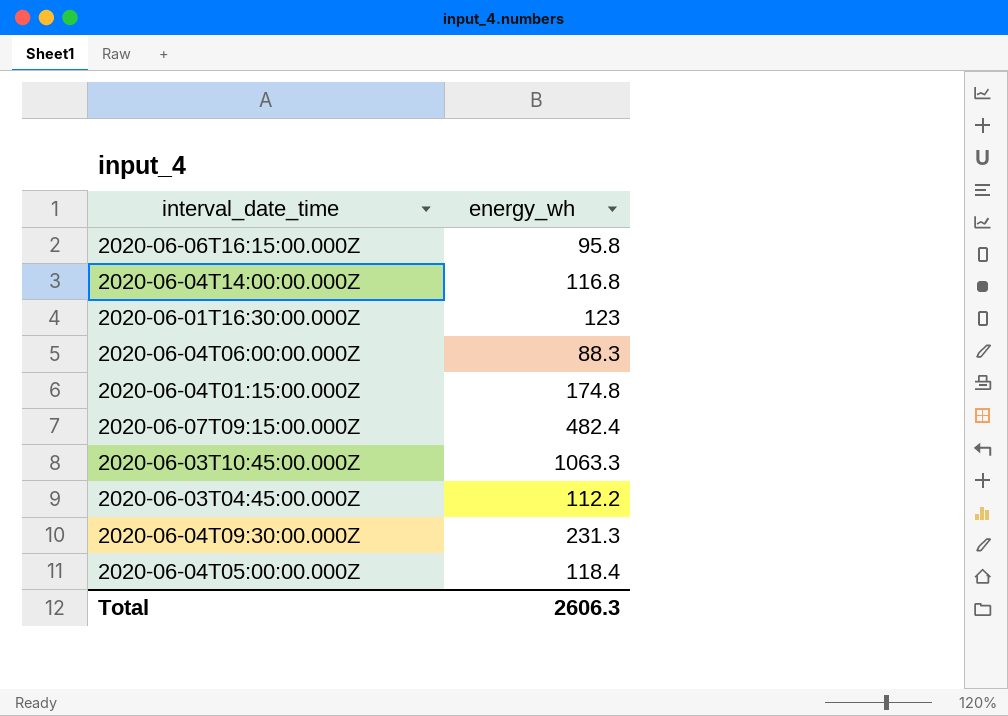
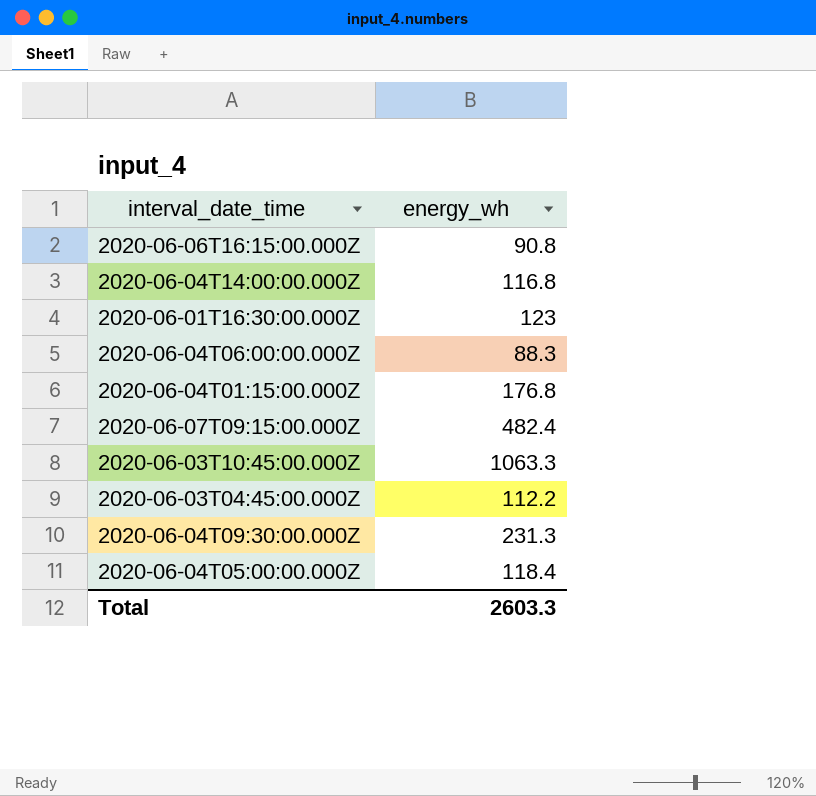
2020-06-06T16:15:00.000Z | energy_wh: 95.8 -> 90.8
2020-06-04T01:15:00.000Z | energy_wh: 174.8 -> 176.8
Total | energy_wh: 2606.3 -> 2603.3

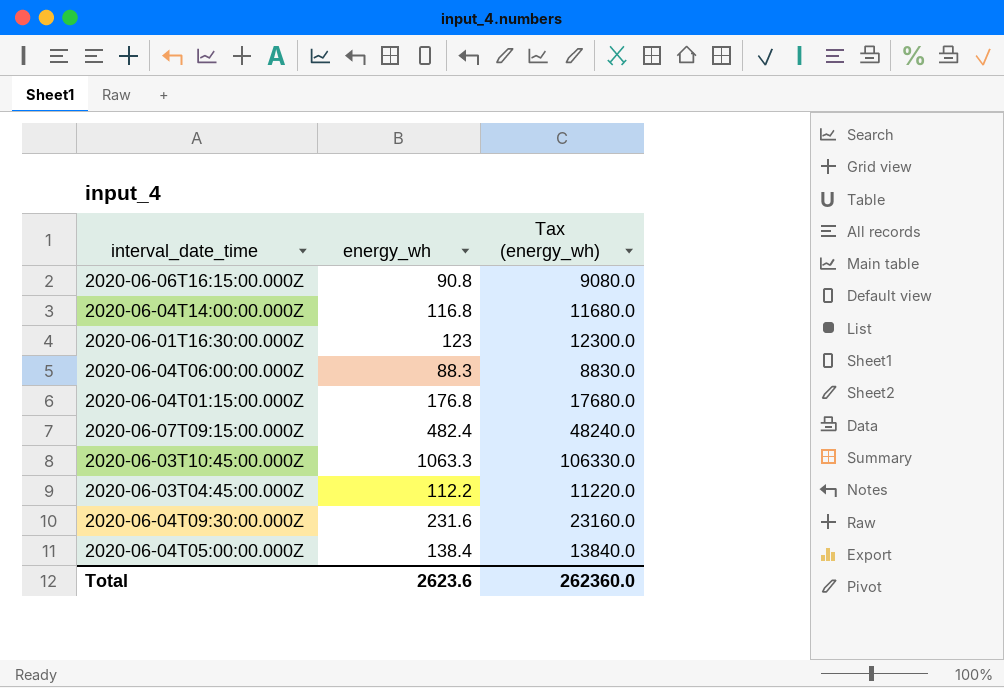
column Tax (energy_wh) | formula: none -> [energy_wh] * 100
2020-06-04T09:30:00.000Z | energy_wh: 231.3 -> 231.6
2020-06-04T05:00:00.000Z | energy_wh: 118.4 -> 138.4
Total | energy_wh: 2603.3 -> 2623.6

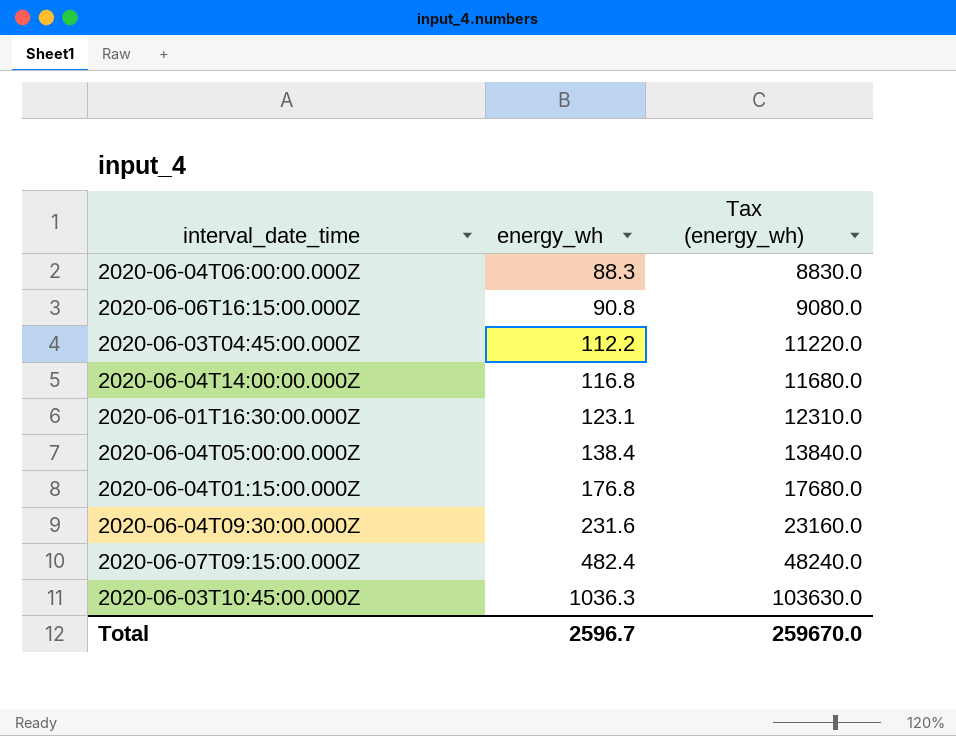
row order: none -> energy_wh ascending
2020-06-01T16:30:00.000Z | energy_wh: 123 -> 123.1
2020-06-01T16:30:00.000Z | Tax (energy_wh): 12300.0 -> 12310.0
2020-06-03T10:45:00.000Z | energy_wh: 1063.3 -> 1036.3
2020-06-03T10:45:00.000Z | Tax (energy_wh): 106330.0 -> 103630.0
Total | energy_wh: 2623.6 -> 2596.7
Total | Tax (energy_wh): 262360.0 -> 259670.0

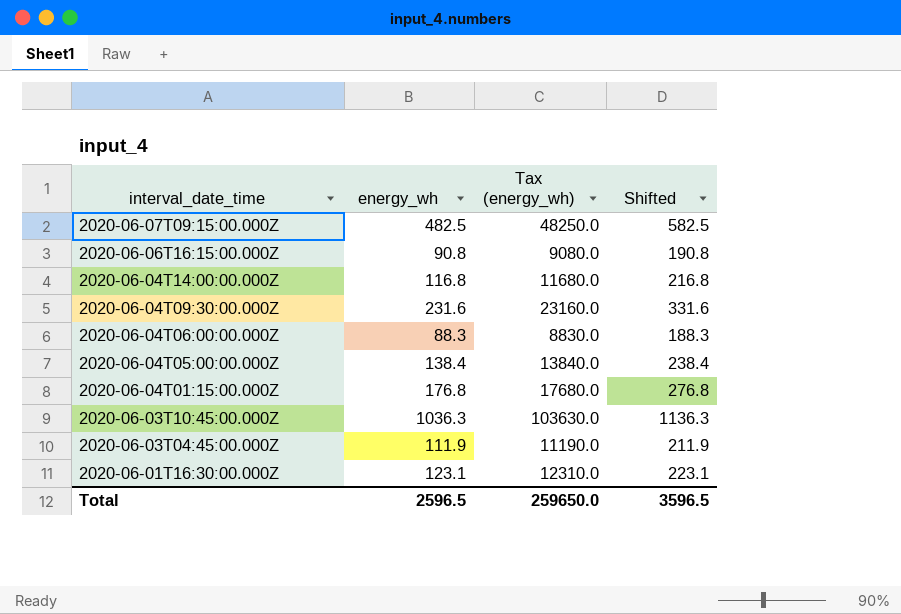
row order: energy_wh ascending -> interval_date_time descending
column Shifted | formula: none -> [energy_wh] + 100
2020-06-07T09:15:00.000Z | energy_wh: 482.4 -> 482.5
2020-06-07T09:15:00.000Z | Tax (energy_wh): 48240.0 -> 48250.0
2020-06-03T04:45:00.000Z | energy_wh: 112.2 -> 111.9
2020-06-03T04:45:00.000Z | Tax (energy_wh): 11220.0 -> 11190.0
Total | energy_wh: 2596.7 -> 2596.5
Total | Tax (energy_wh): 259670.0 -> 259650.0

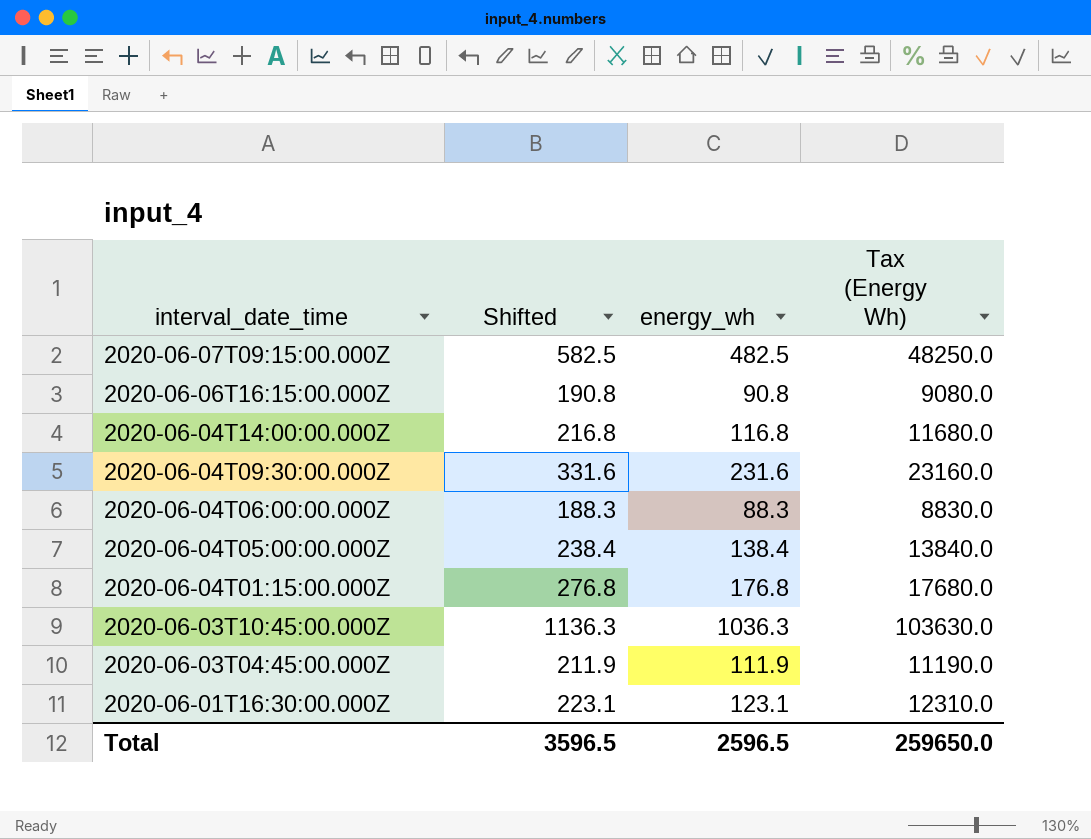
column Shifted | position: 4 -> 2
column name: Tax (energy_wh) -> Tax (Energy Wh)

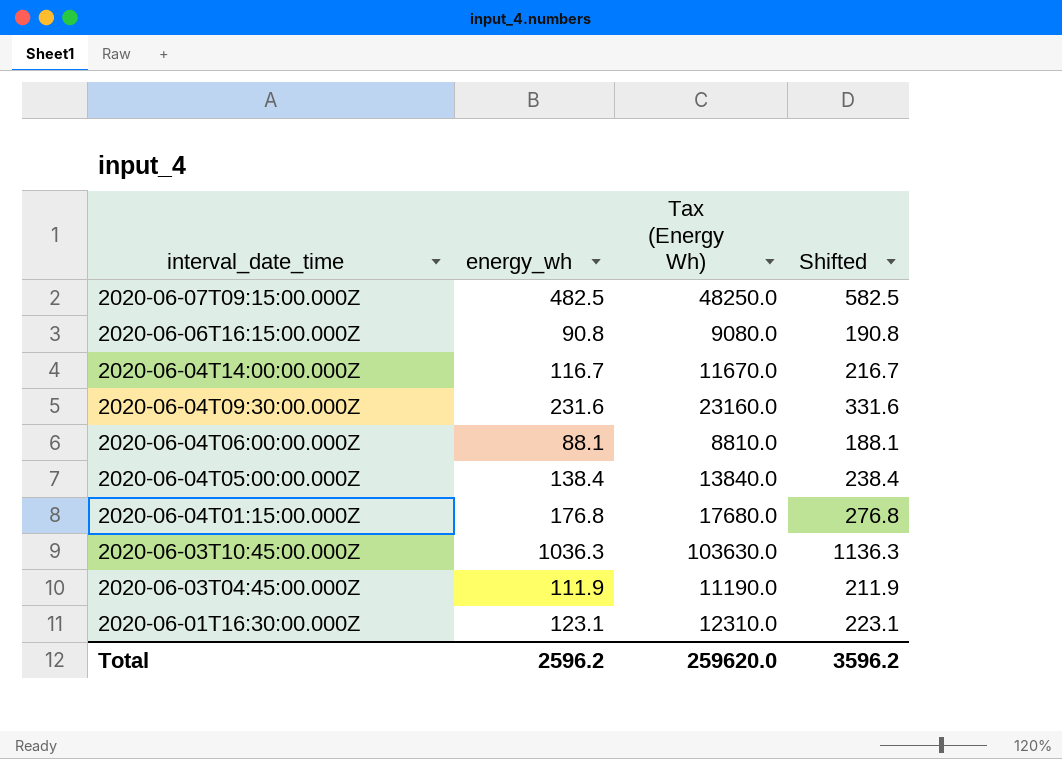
column Shifted | position: 2 -> 4
2020-06-04T14:00:00.000Z | energy_wh: 116.8 -> 116.7
2020-06-04T14:00:00.000Z | Tax (Energy Wh): 11680.0 -> 11670.0
2020-06-04T14:00:00.000Z | Shifted: 216.8 -> 216.7
2020-06-04T06:00:00.000Z | energy_wh: 88.3 -> 88.1
2020-06-04T06:00:00.000Z | Tax (Energy Wh): 8830.0 -> 8810.0
2020-06-04T06:00:00.000Z | Shifted: 188.3 -> 188.1
Total | energy_wh: 2596.5 -> 2596.2
Total | Tax (Energy Wh): 259650.0 -> 259620.0
Total | Shifted: 3596.5 -> 3596.2

